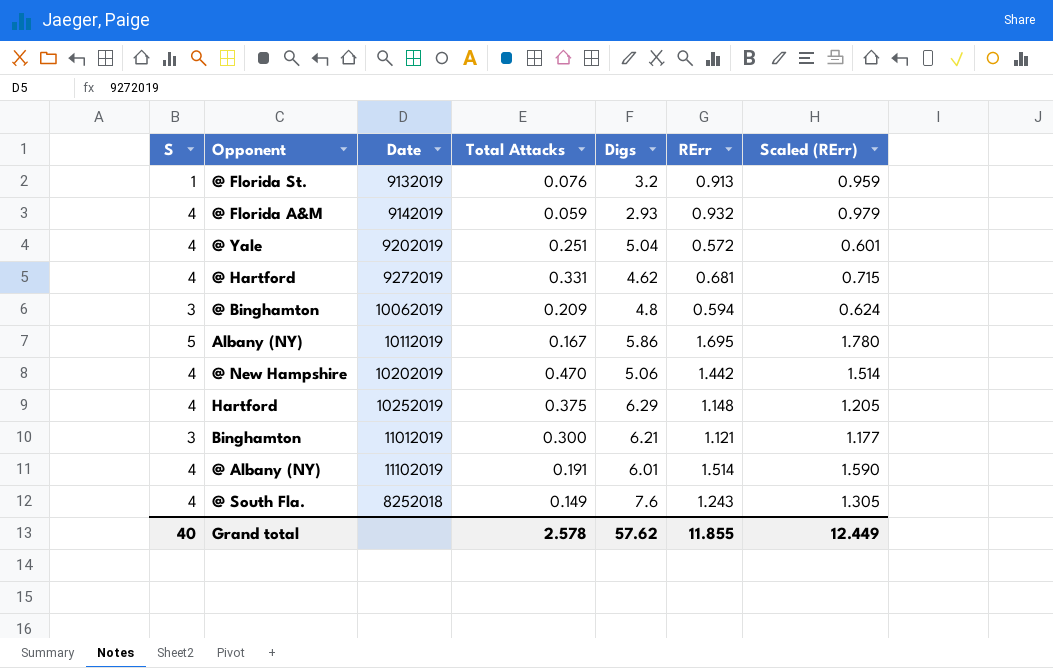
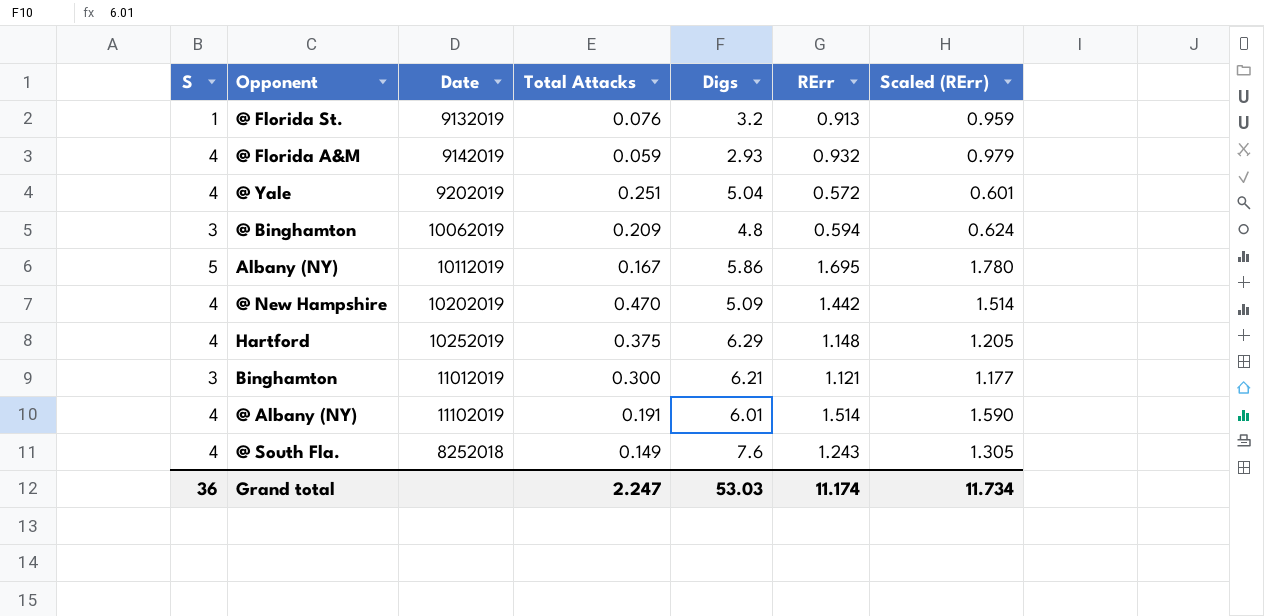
row @ Hartford: 4 | 9272019 | 0.331 | 4.62 | 0.681 | 0.715 -> none
@ New Hampshire | Digs: 5.06 -> 5.09
Grand total | S: 40 -> 36
Grand total | Total Attacks: 2.578 -> 2.247
Grand total | Digs: 57.62 -> 53.03
Grand total | RErr: 11.855 -> 11.174
Grand total | Scaled (RErr): 12.449 -> 11.734

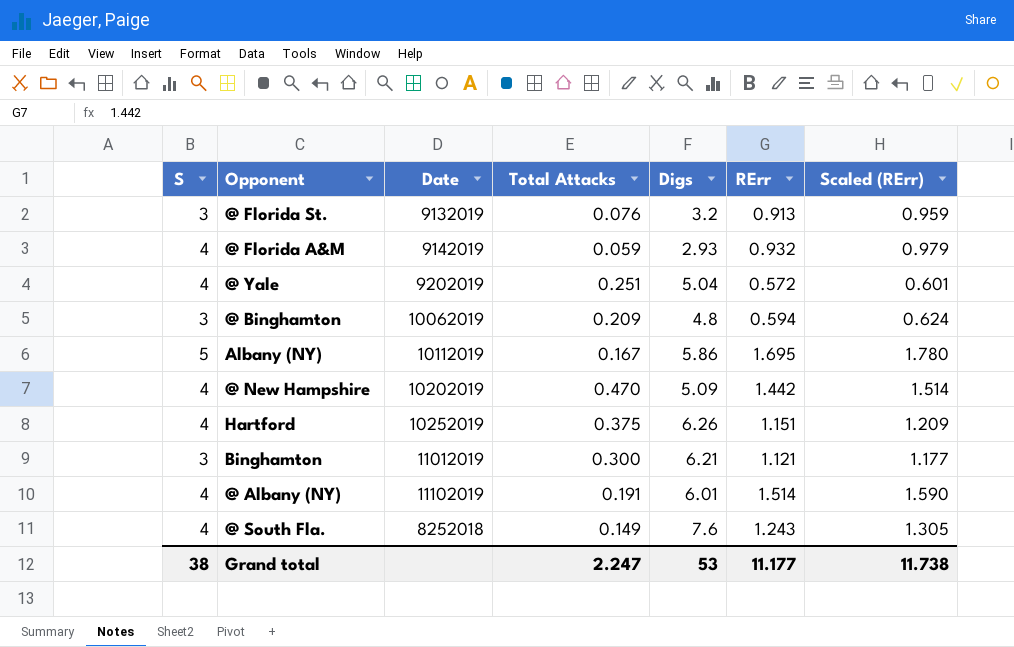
@ Florida St. | S: 1 -> 3
Hartford | Digs: 6.29 -> 6.26
Hartford | RErr: 1.148 -> 1.151
Hartford | Scaled (RErr): 1.205 -> 1.209
Grand total | S: 36 -> 38
Grand total | Digs: 53.03 -> 53
Grand total | RErr: 11.174 -> 11.177
Grand total | Scaled (RErr): 11.734 -> 11.738

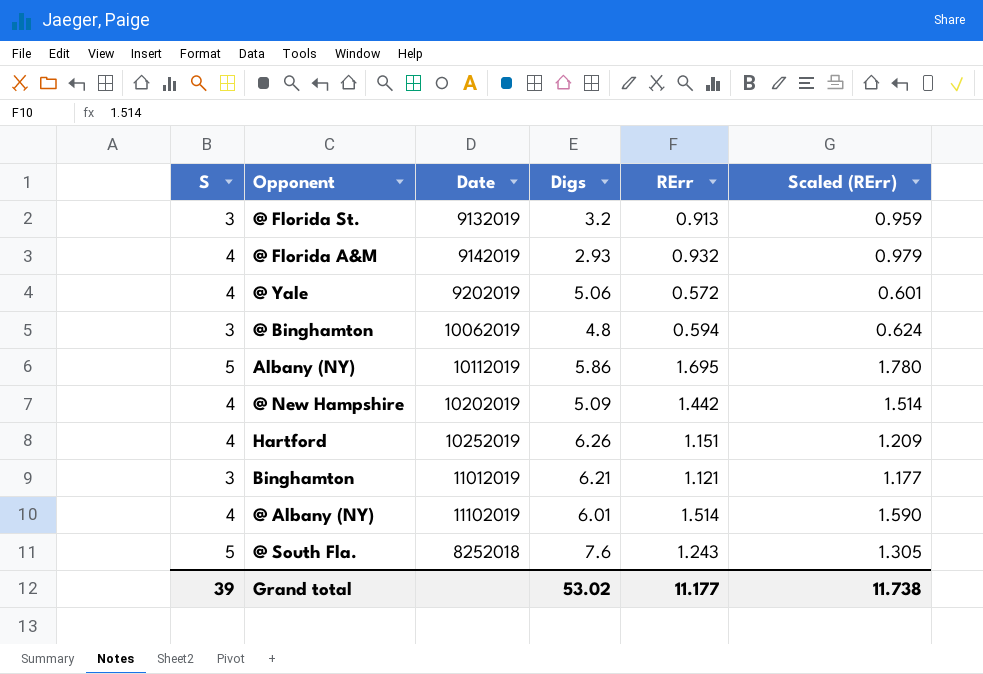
column Total Attacks | position: 4 -> none
@ Yale | Digs: 5.04 -> 5.06
@ South Fla. | S: 4 -> 5
Grand total | S: 38 -> 39
Grand total | Digs: 53 -> 53.02

